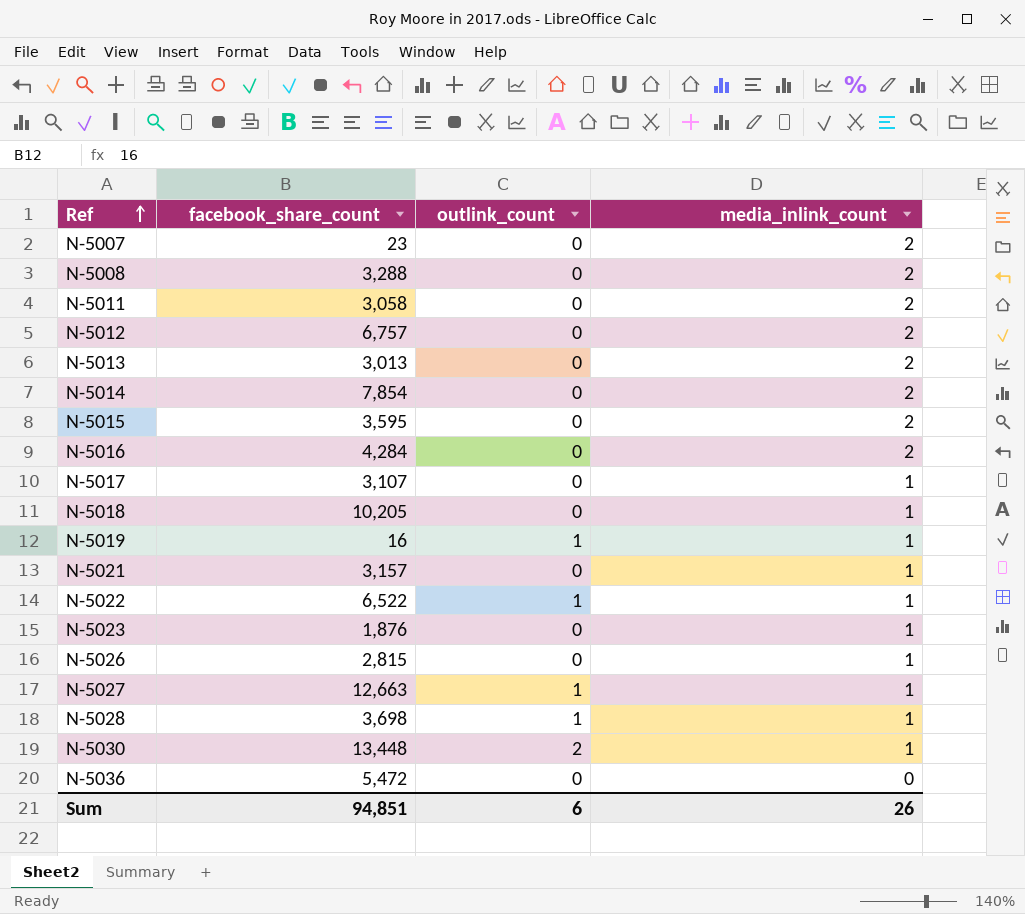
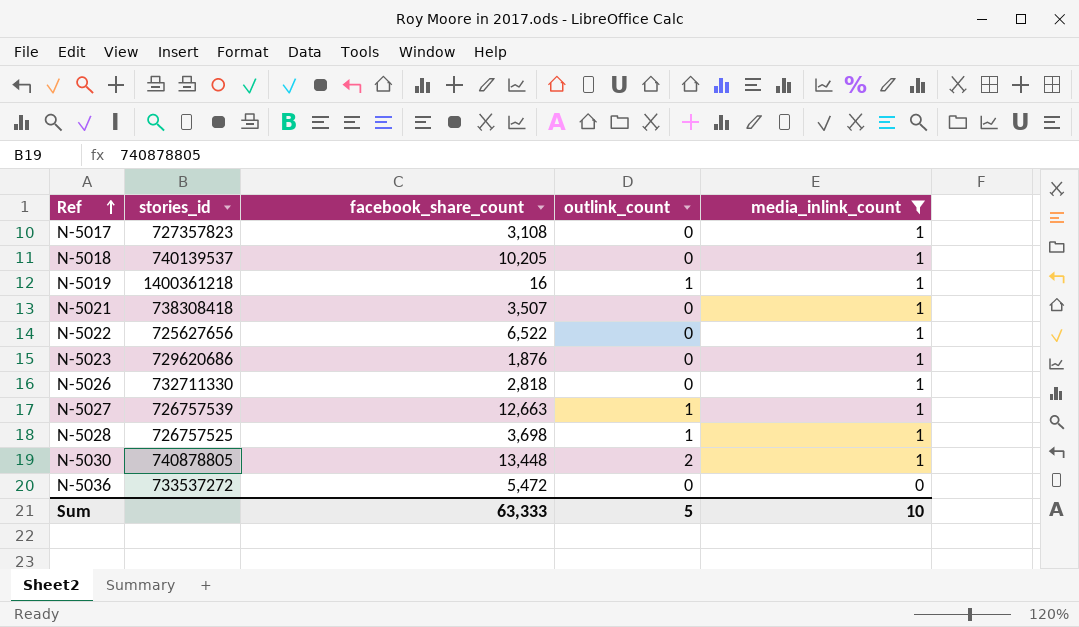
filter: none -> media_inlink_count != 2
column stories_id | position: none -> 2
N-5017 | facebook_share_count: 3,107 -> 3,108
N-5021 | facebook_share_count: 3,157 -> 3,507
N-5022 | outlink_count: 1 -> 0
N-5026 | facebook_share_count: 2,815 -> 2,818
Sum | facebook_share_count: 94,851 -> 63,333
Sum | outlink_count: 6 -> 5
Sum | media_inlink_count: 26 -> 10

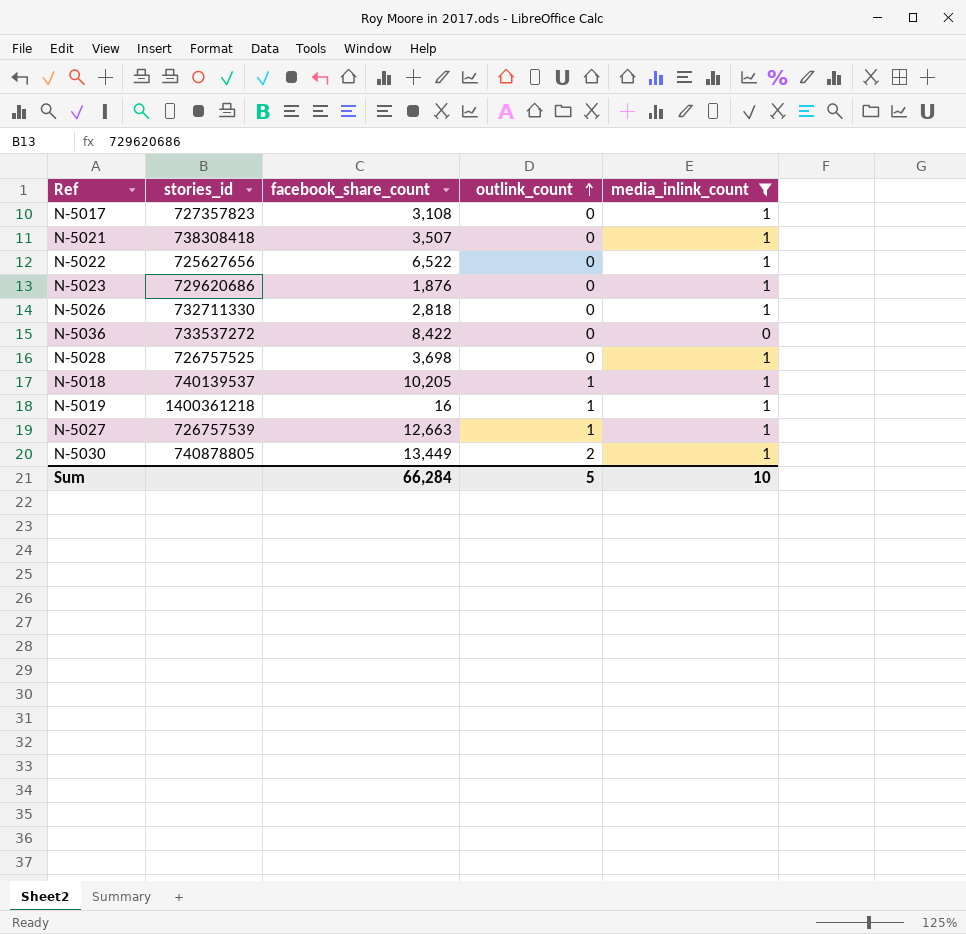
row order: Ref ascending -> outlink_count ascending
N-5036 | facebook_share_count: 5,472 -> 8,422
N-5028 | outlink_count: 1 -> 0
N-5018 | outlink_count: 0 -> 1
N-5030 | facebook_share_count: 13,448 -> 13,449
Sum | facebook_share_count: 63,333 -> 66,284

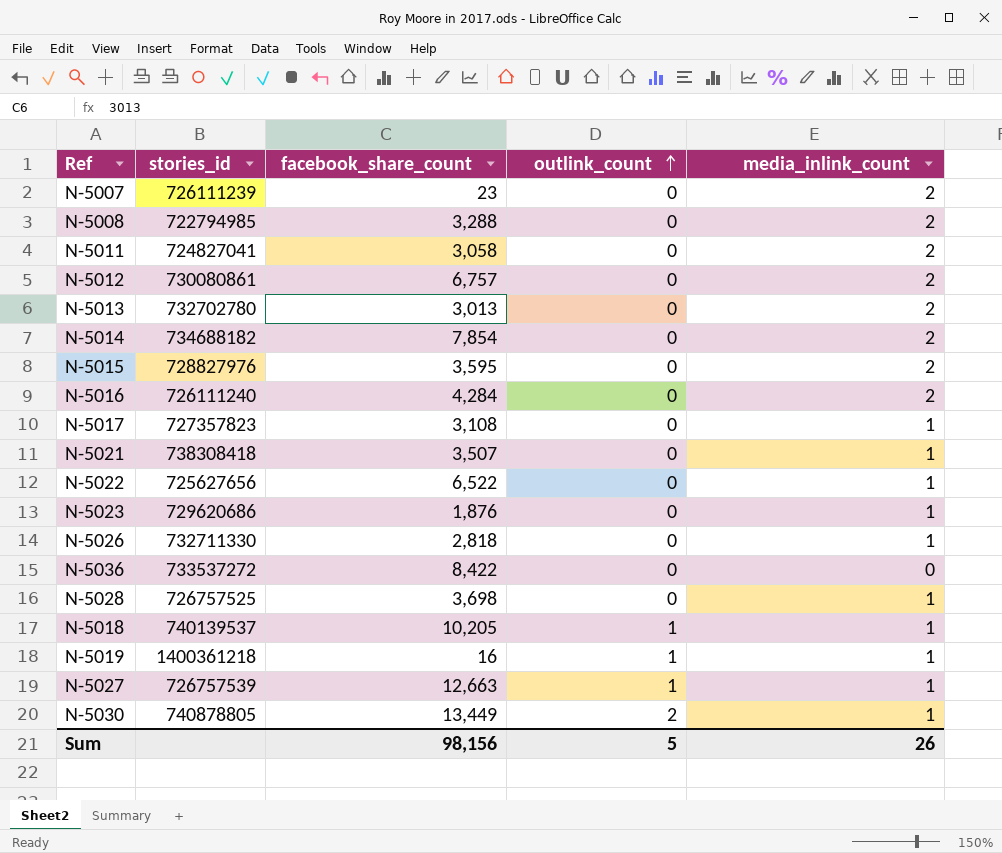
filter: media_inlink_count != 2 -> none
Sum | facebook_share_count: 66,284 -> 98,156
Sum | media_inlink_count: 10 -> 26

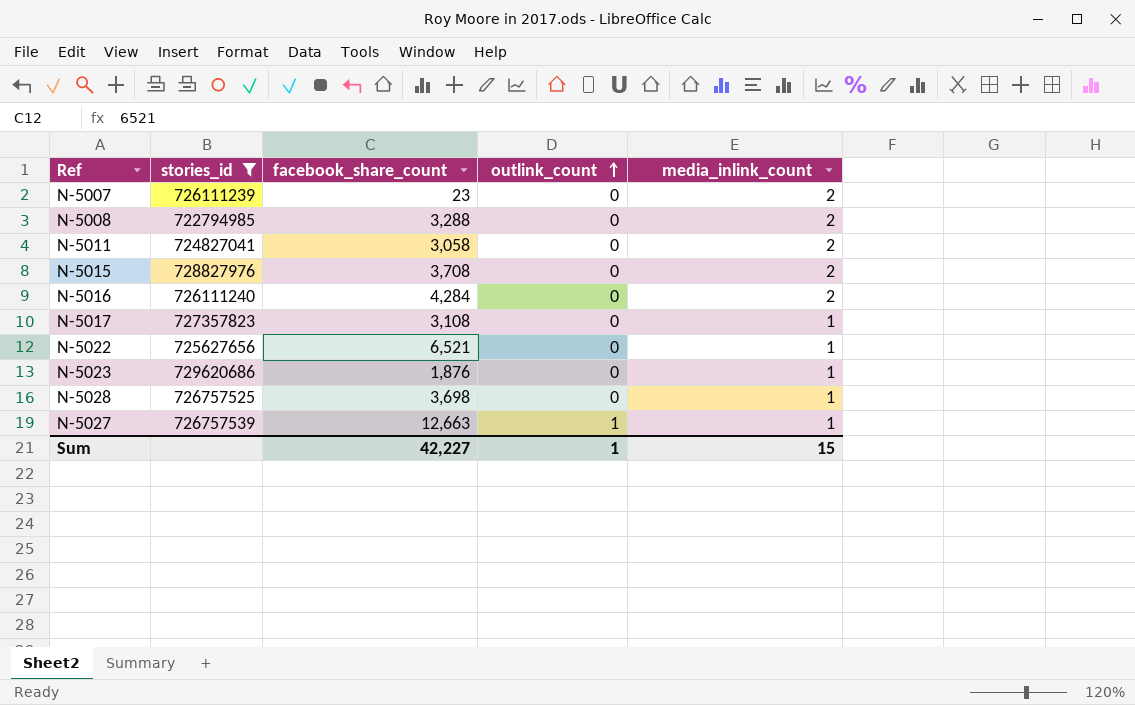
filter: none -> stories_id <= 729620686
N-5015 | facebook_share_count: 3,595 -> 3,708
N-5022 | facebook_share_count: 6,522 -> 6,521
Sum | facebook_share_count: 98,156 -> 42,227
Sum | outlink_count: 5 -> 1
Sum | media_inlink_count: 26 -> 15

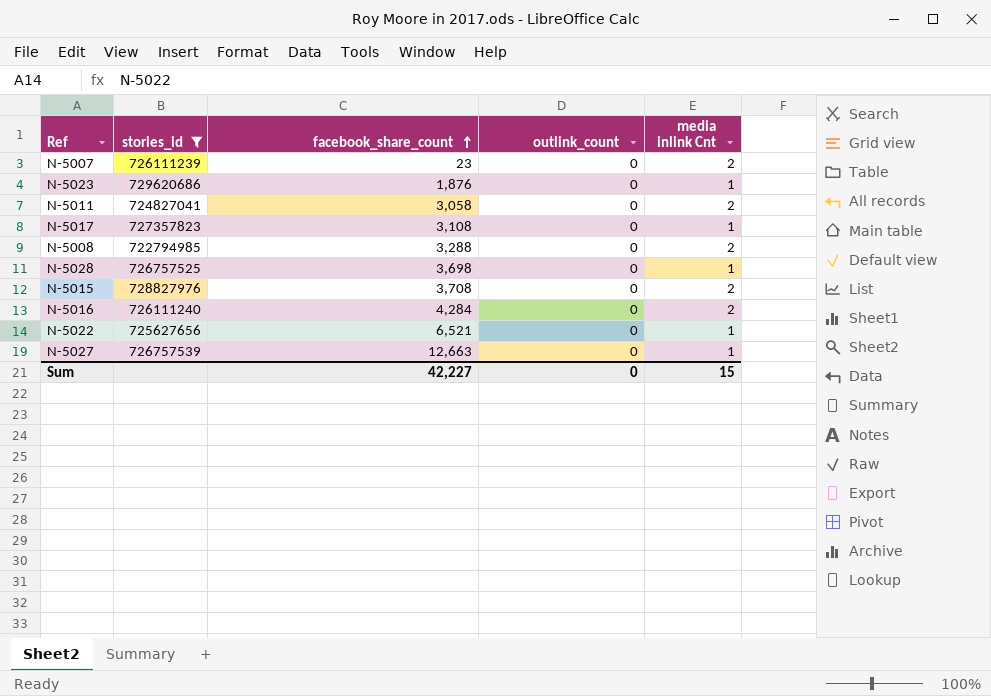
row order: outlink_count ascending -> facebook_share_count ascending
column name: media_inlink_count -> media inlink Cnt
N-5027 | outlink_count: 1 -> 0
Sum | outlink_count: 1 -> 0

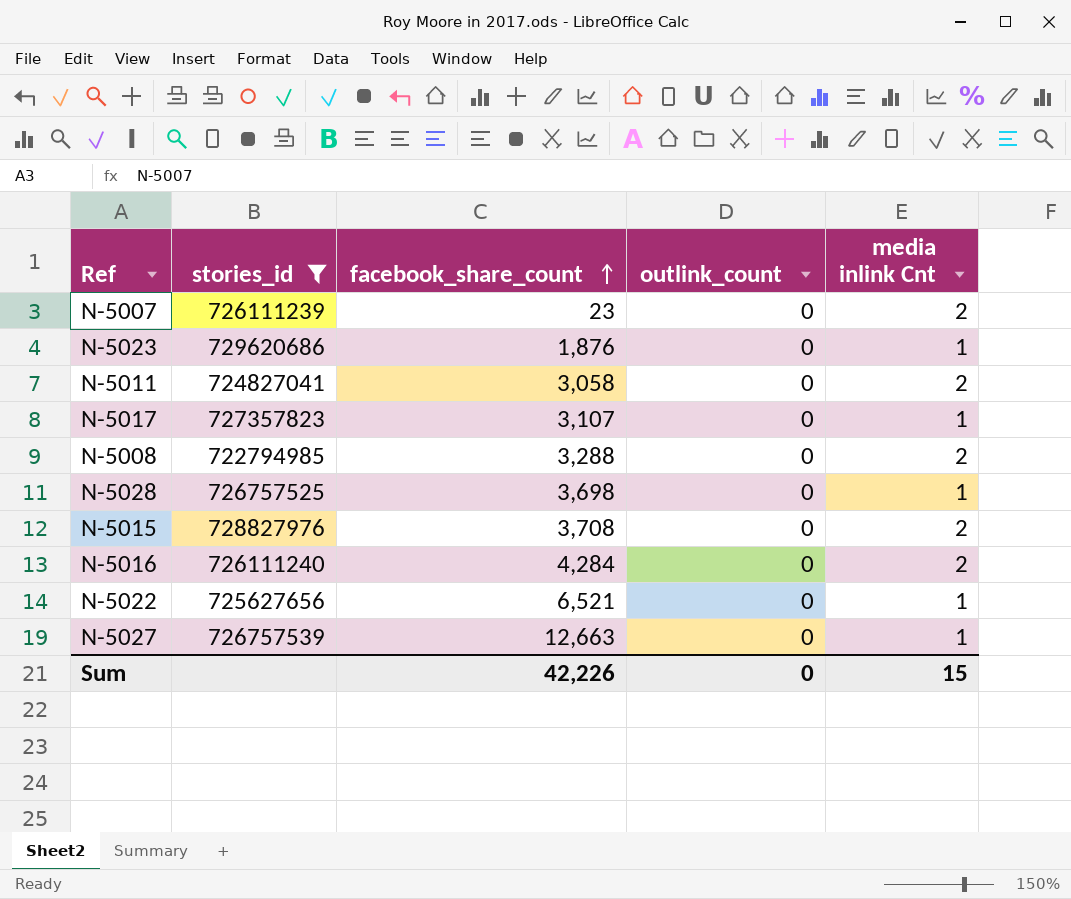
N-5017 | facebook_share_count: 3,108 -> 3,107
Sum | facebook_share_count: 42,227 -> 42,226

